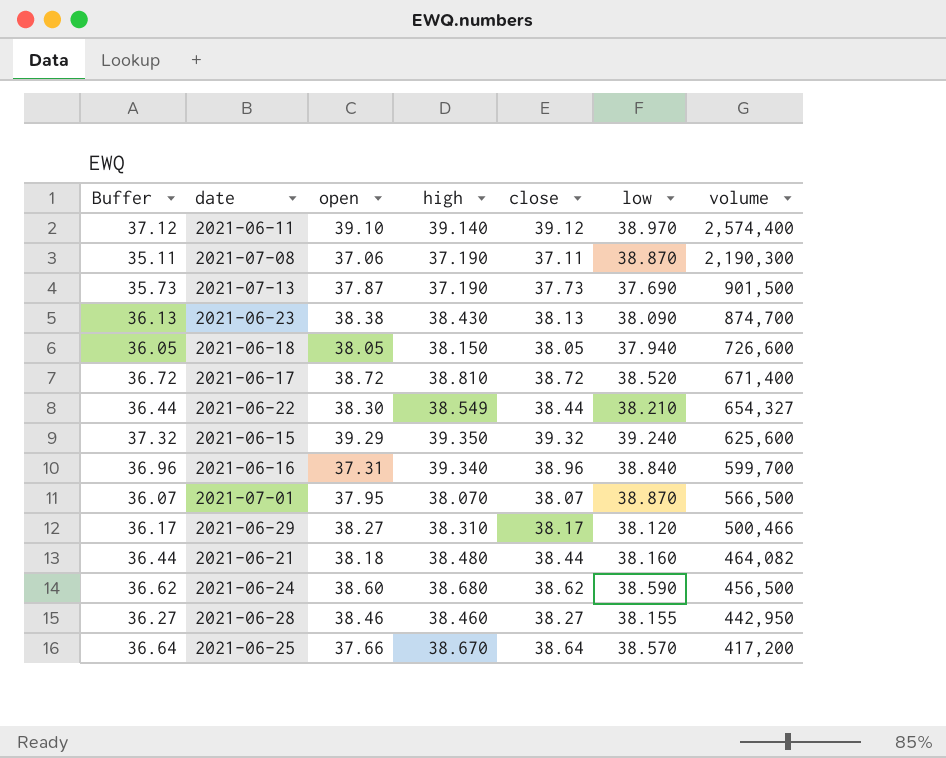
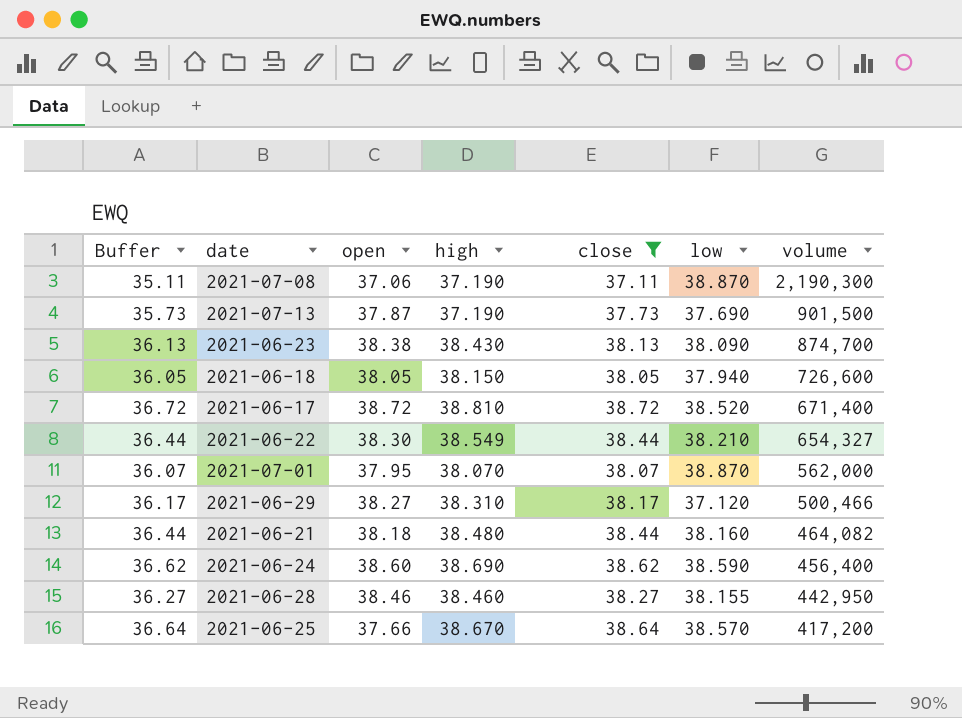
filter: none -> close <= 38.72
2021-07-01 | volume: 566,500 -> 562,000
2021-06-29 | low: 38.120 -> 37.120
2021-06-24 | high: 38.680 -> 38.690
2021-06-24 | volume: 456,500 -> 456,400

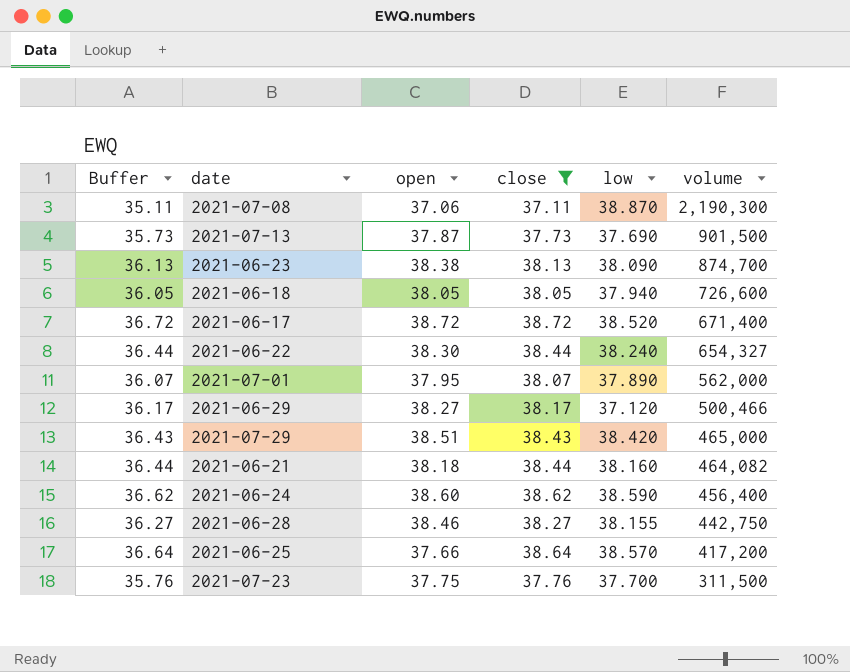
column high | position: 4 -> none
2021-06-22 | low: 38.210 -> 38.240
2021-07-01 | low: 38.870 -> 37.890
row 2021-07-29: none -> 36.43 | 38.51 | 38.43 | 38.420 | 465,000
2021-06-28 | volume: 442,950 -> 442,750
row 2021-07-23: none -> 35.76 | 37.75 | 37.76 | 37.700 | 311,500

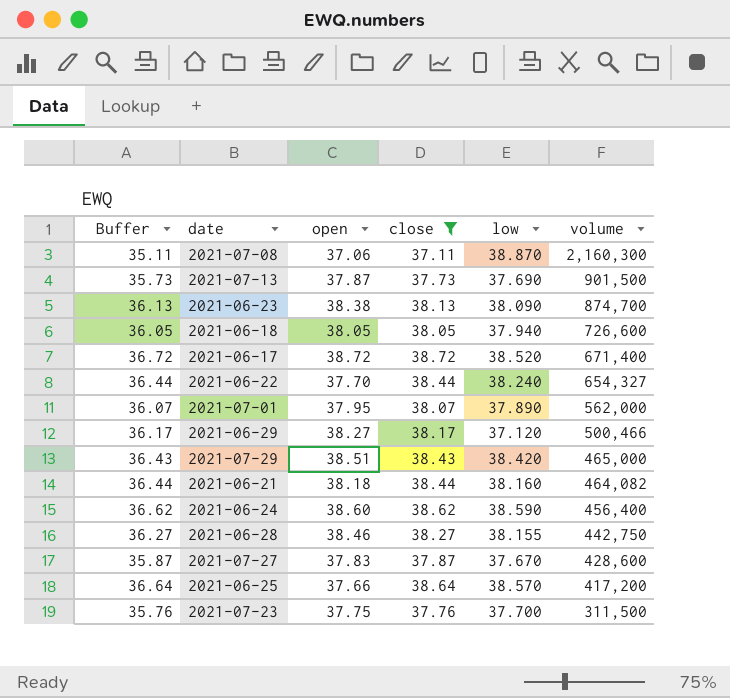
2021-07-08 | volume: 2,190,300 -> 2,160,300
2021-06-22 | open: 38.30 -> 37.70
row 2021-07-27: none -> 35.87 | 37.83 | 37.87 | 37.670 | 428,600

